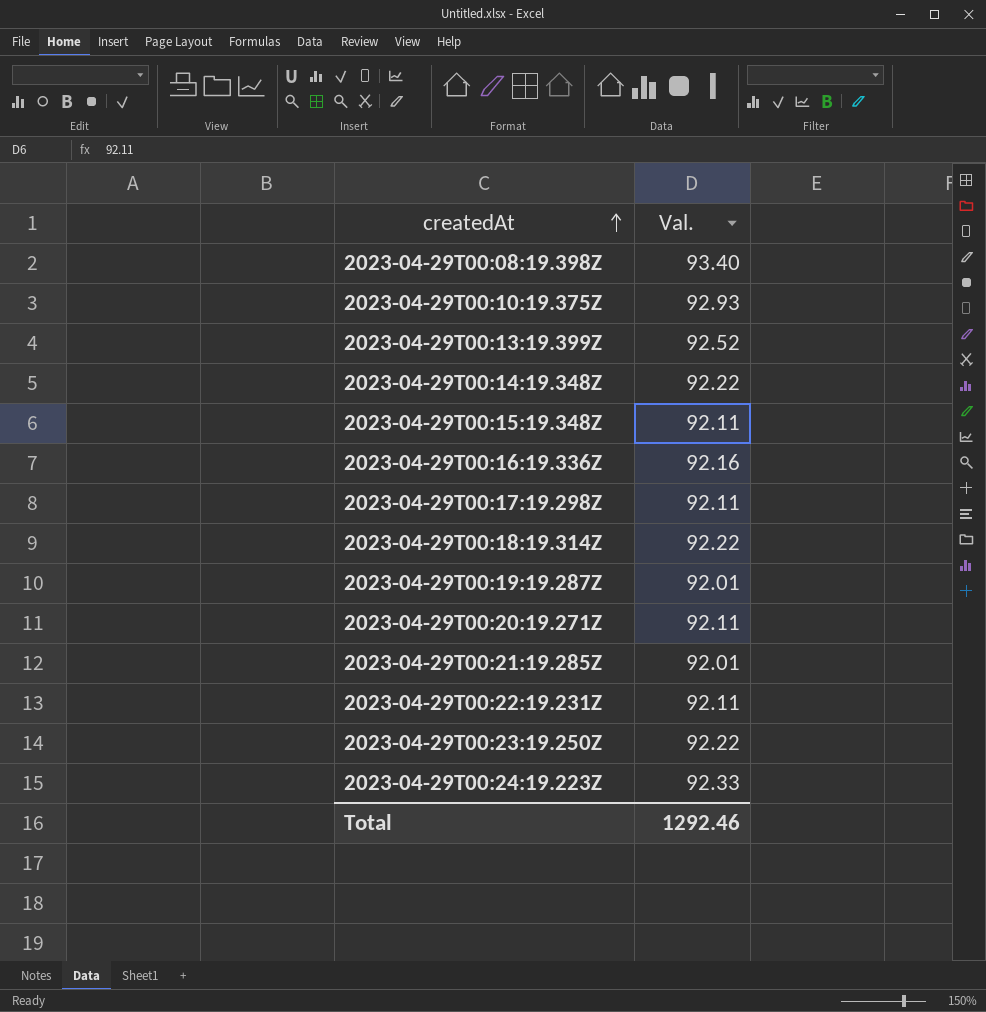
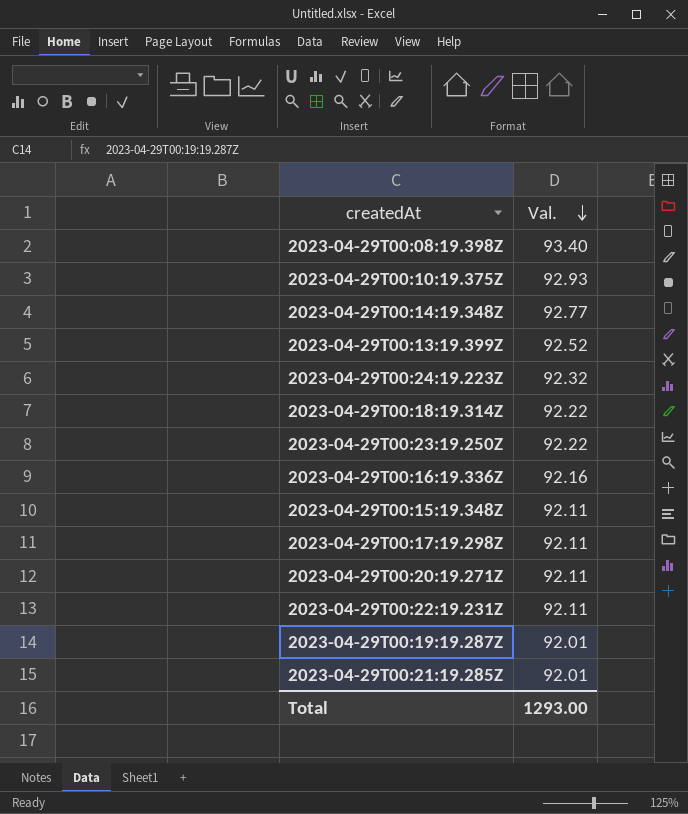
row order: createdAt ascending -> Val. descending
2023-04-29T00:14:19.348Z | Val.: 92.22 -> 92.77
2023-04-29T00:24:19.223Z | Val.: 92.33 -> 92.32
Total | Val.: 1292.46 -> 1293.00

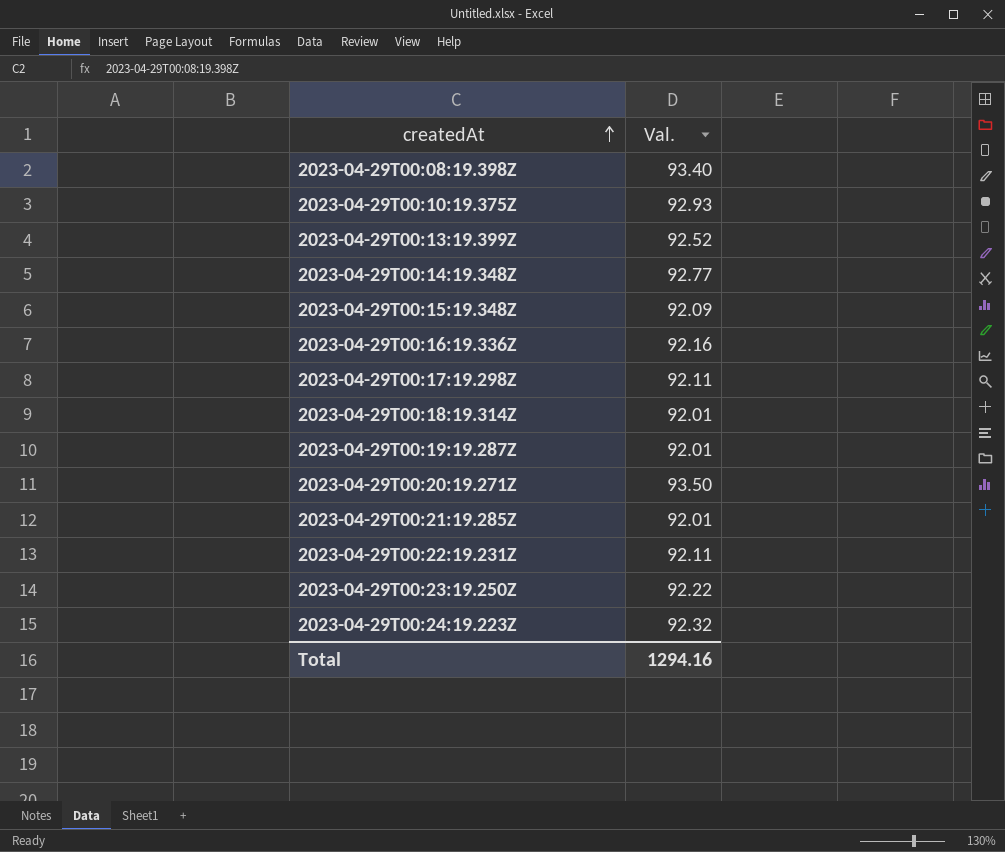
row order: Val. descending -> createdAt ascending
2023-04-29T00:15:19.348Z | Val.: 92.11 -> 92.09
2023-04-29T00:18:19.314Z | Val.: 92.22 -> 92.01
2023-04-29T00:20:19.271Z | Val.: 92.11 -> 93.50
Total | Val.: 1293.00 -> 1294.16

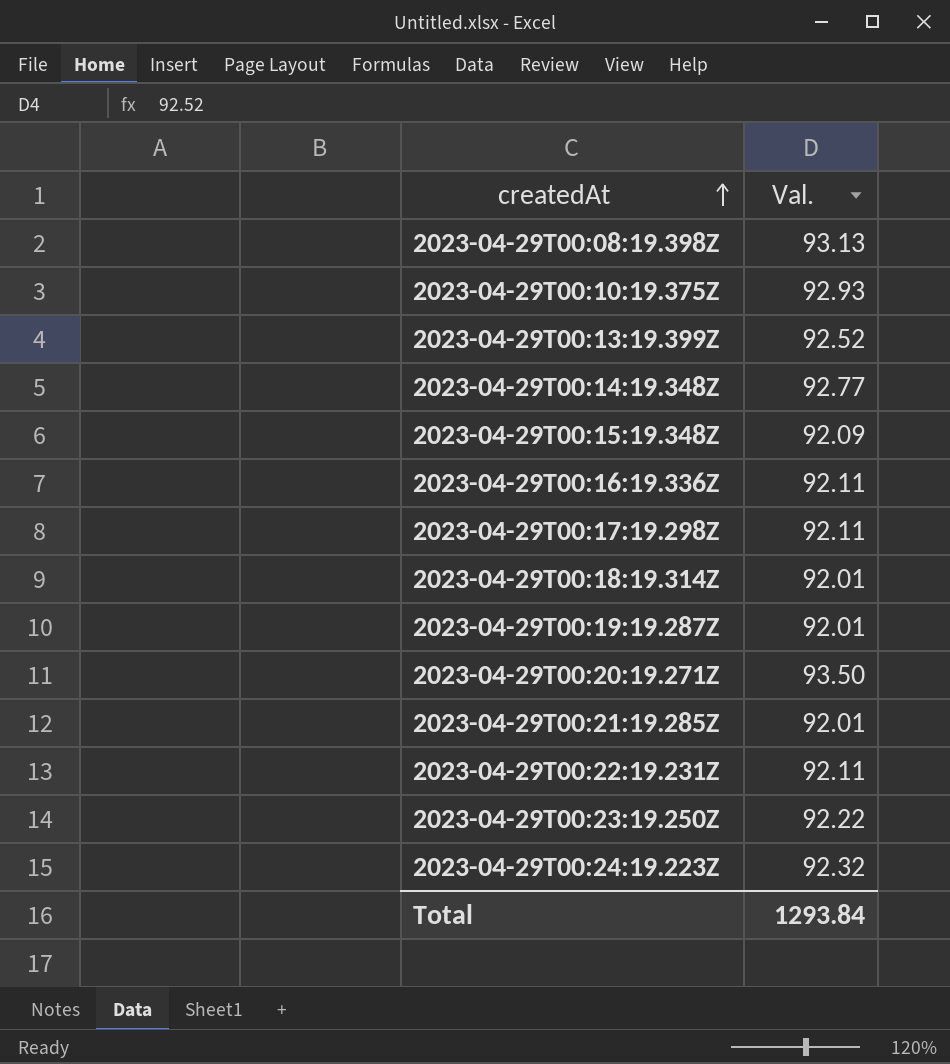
2023-04-29T00:08:19.398Z | Val.: 93.40 -> 93.13
2023-04-29T00:16:19.336Z | Val.: 92.16 -> 92.11
Total | Val.: 1294.16 -> 1293.84

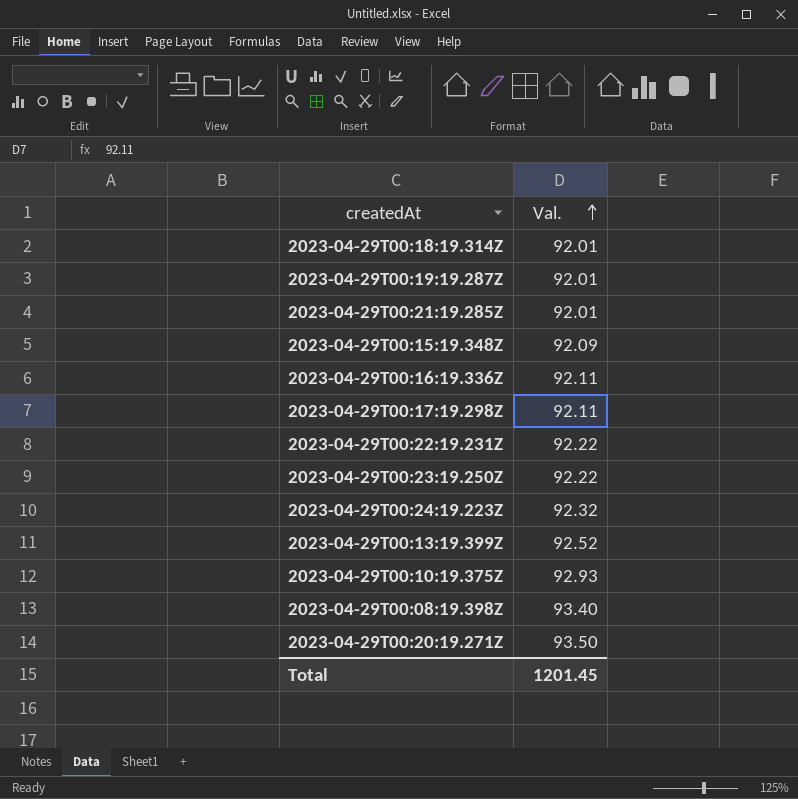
row order: createdAt ascending -> Val. ascending
row 2023-04-29T00:14:19.348Z: 92.77 -> none
2023-04-29T00:22:19.231Z | Val.: 92.11 -> 92.22
2023-04-29T00:08:19.398Z | Val.: 93.13 -> 93.40
Total | Val.: 1293.84 -> 1201.45

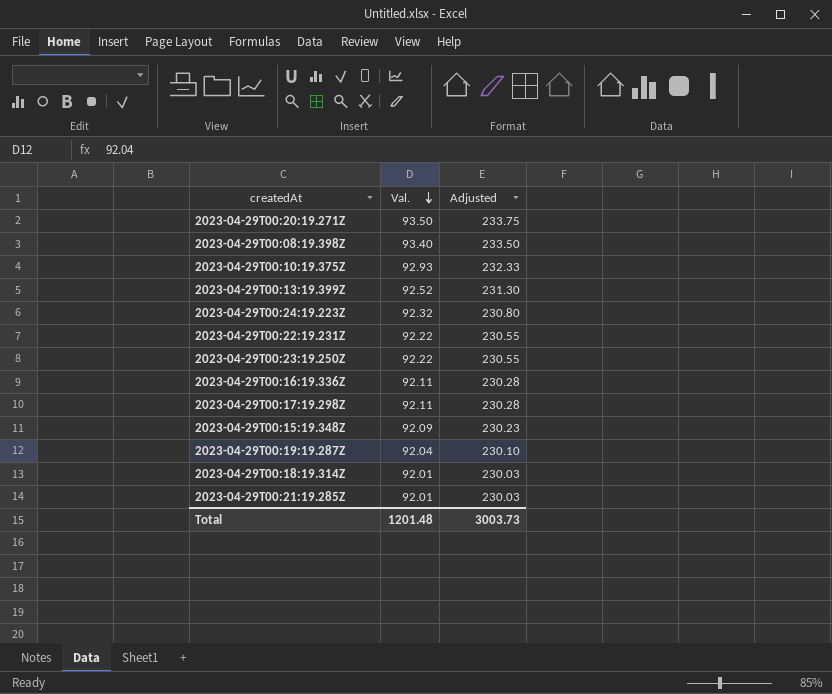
row order: Val. ascending -> Val. descending
column Adjusted | formula: none -> [Val.] * 2.5
2023-04-29T00:19:19.287Z | Val.: 92.01 -> 92.04
Total | Val.: 1201.45 -> 1201.48

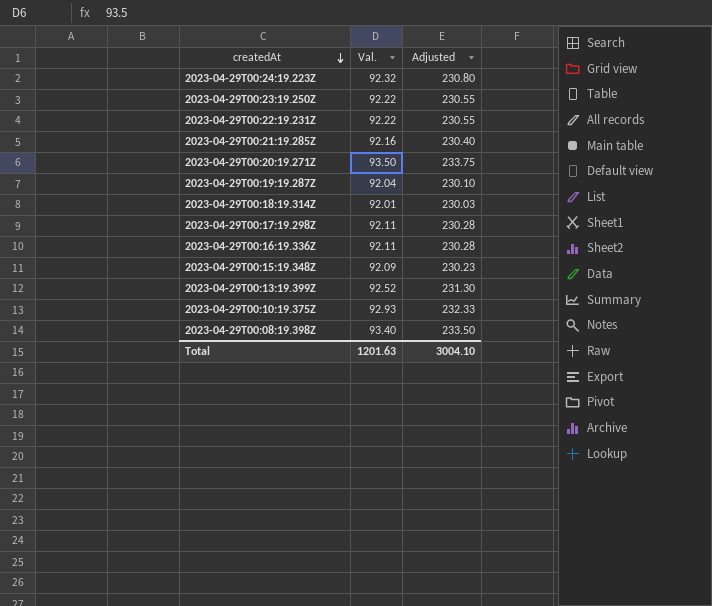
row order: Val. descending -> createdAt descending
2023-04-29T00:21:19.285Z | Val.: 92.01 -> 92.16
2023-04-29T00:21:19.285Z | Adjusted: 230.03 -> 230.40
Total | Val.: 1201.48 -> 1201.63
Total | Adjusted: 3003.73 -> 3004.10

